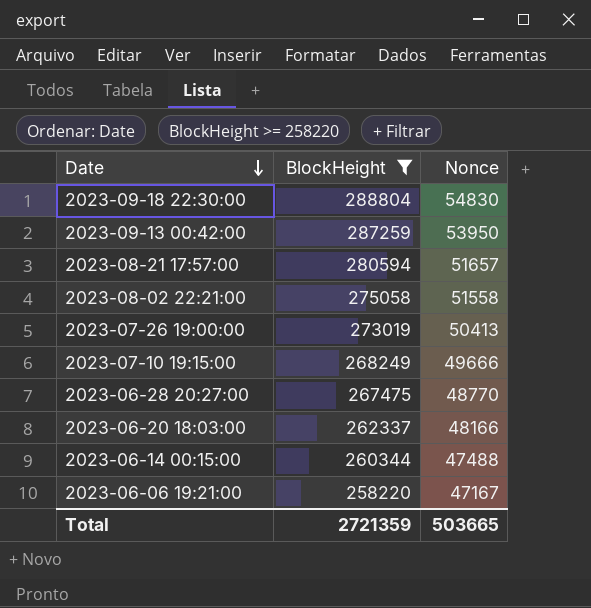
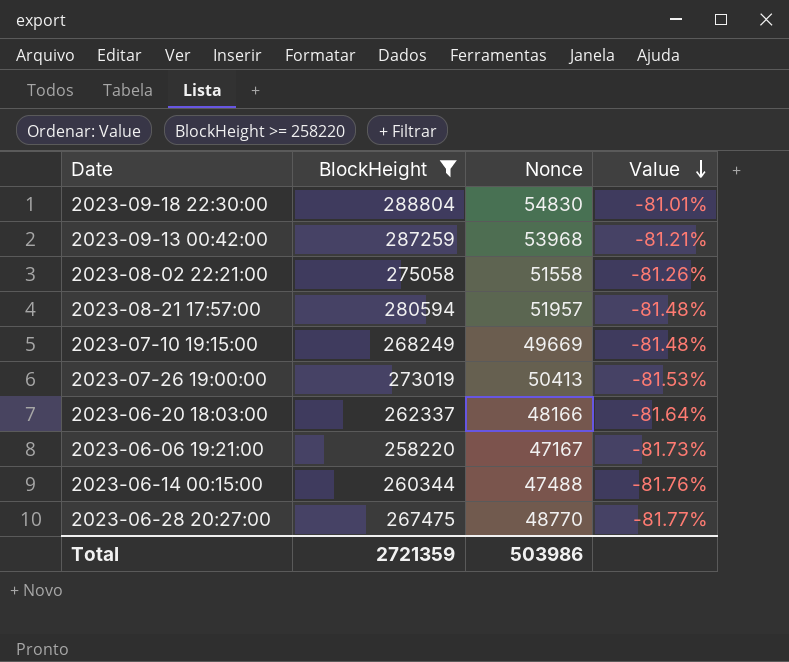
row order: Date descending -> Value descending
column Value | formula: none -> ([Nonce] - [BlockHeight]) / [BlockHeight]
2023-09-13 00:42:00 | Nonce: 53950 -> 53968
2023-08-21 17:57:00 | Nonce: 51657 -> 51957
2023-07-10 19:15:00 | Nonce: 49666 -> 49669
Total | Nonce: 503665 -> 503986

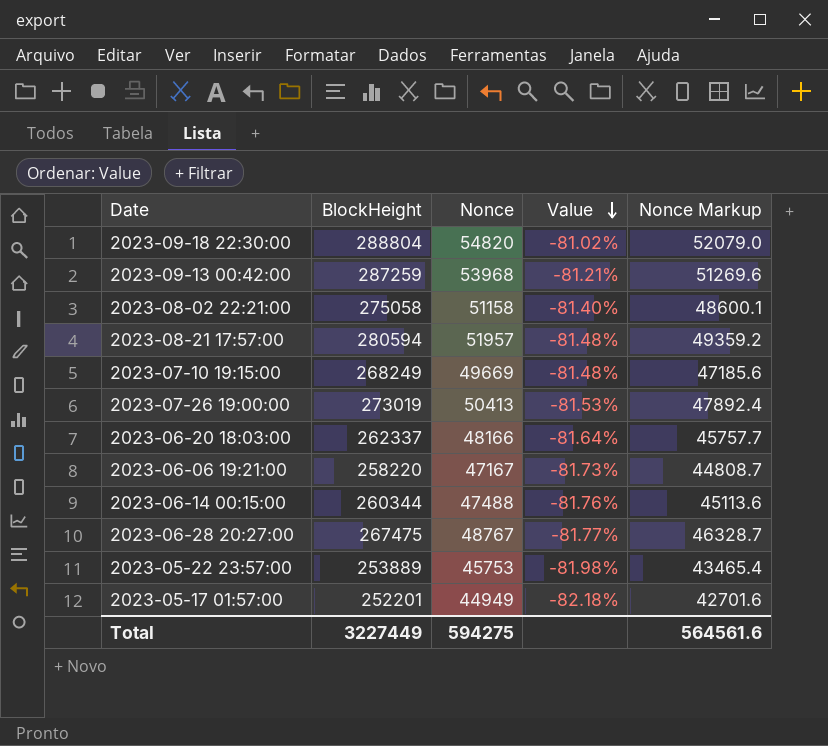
filter: BlockHeight >= 258220 -> none
column Nonce Markup | formula: none -> [Nonce] * 0.95
2023-09-18 22:30:00 | Nonce: 54830 -> 54820
2023-09-18 22:30:00 | Value: -81.01% -> -81.02%
2023-08-02 22:21:00 | Nonce: 51558 -> 51158
2023-08-02 22:21:00 | Value: -81.26% -> -81.40%
2023-06-28 20:27:00 | Nonce: 48770 -> 48767
Total | BlockHeight: 2721359 -> 3227449
Total | Nonce: 503986 -> 594275

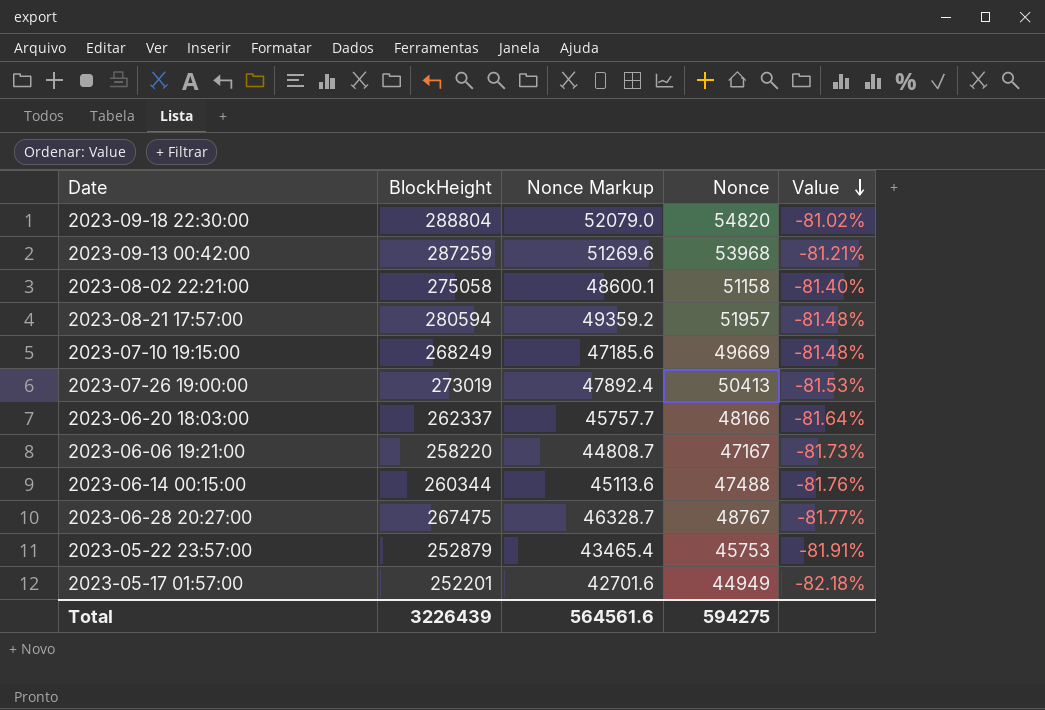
column Nonce Markup | position: 5 -> 3
2023-05-22 23:57:00 | BlockHeight: 253889 -> 252879
2023-05-22 23:57:00 | Value: -81.98% -> -81.91%
Total | BlockHeight: 3227449 -> 3226439

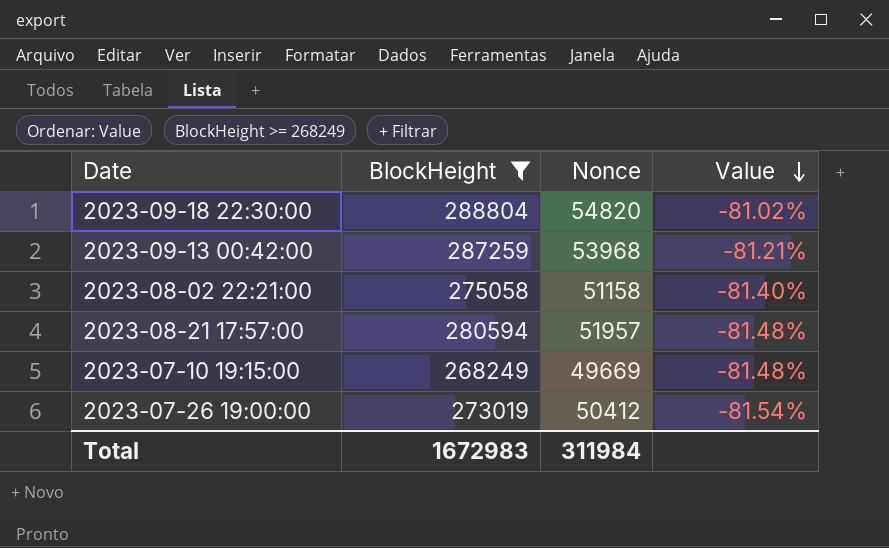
filter: none -> BlockHeight >= 268249
column Nonce Markup | formula: [Nonce] * 0.95 -> none
2023-07-26 19:00:00 | Nonce: 50413 -> 50412
2023-07-26 19:00:00 | Value: -81.53% -> -81.54%
Total | BlockHeight: 3226439 -> 1672983
Total | Nonce: 594275 -> 311984

